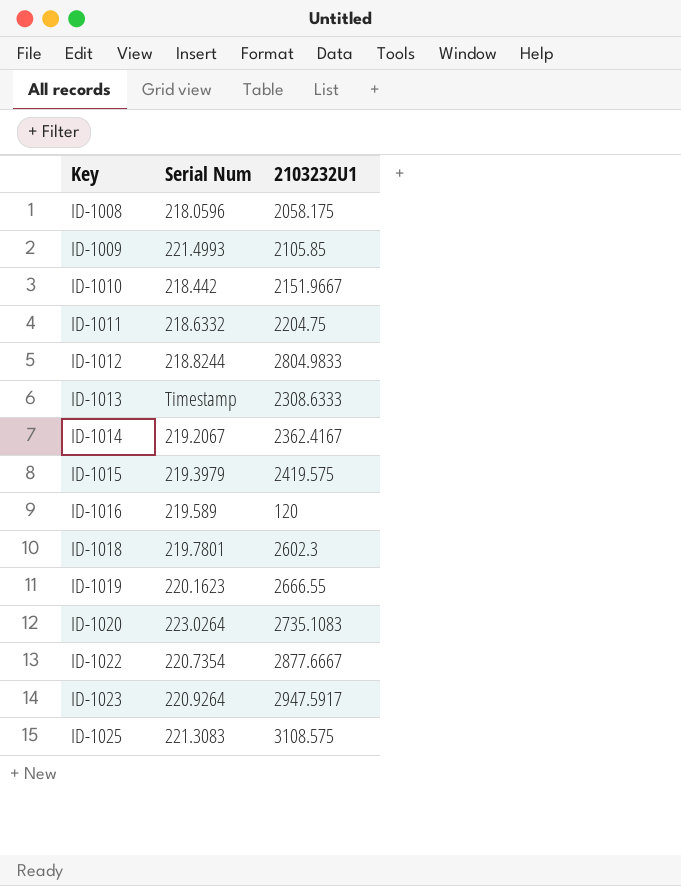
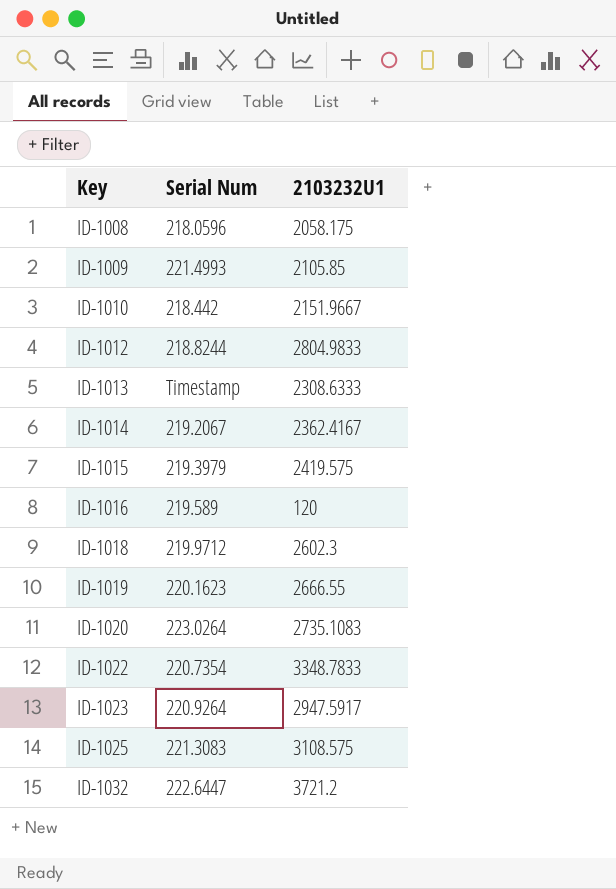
row ID-1011: 218.6332 | 2204.75 -> none
ID-1018 | Serial Num: 219.7801 -> 219.9712
ID-1022 | 2103232U1: 2877.6667 -> 3348.7833
row ID-1032: none -> 222.6447 | 3721.2

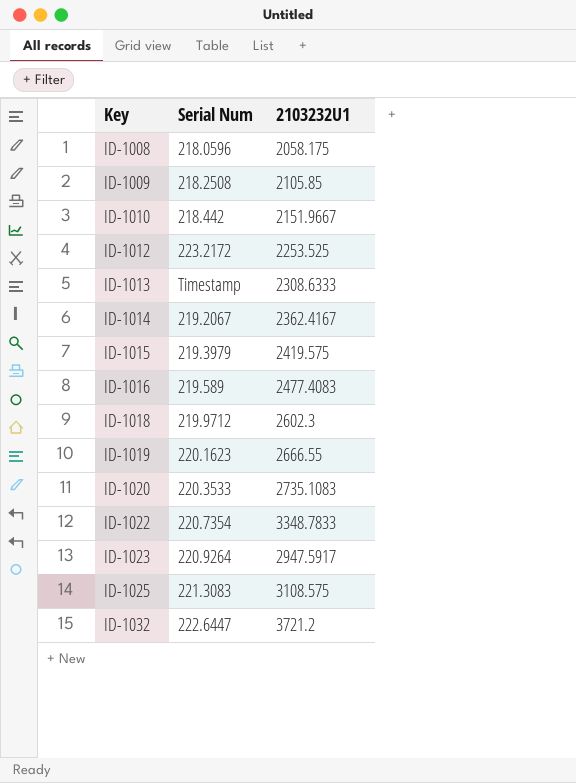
ID-1009 | Serial Num: 221.4993 -> 218.2508
ID-1012 | Serial Num: 218.8244 -> 223.2172
ID-1012 | 2103232U1: 2804.9833 -> 2253.525
ID-1016 | 2103232U1: 120 -> 2477.4083
ID-1020 | Serial Num: 223.0264 -> 220.3533

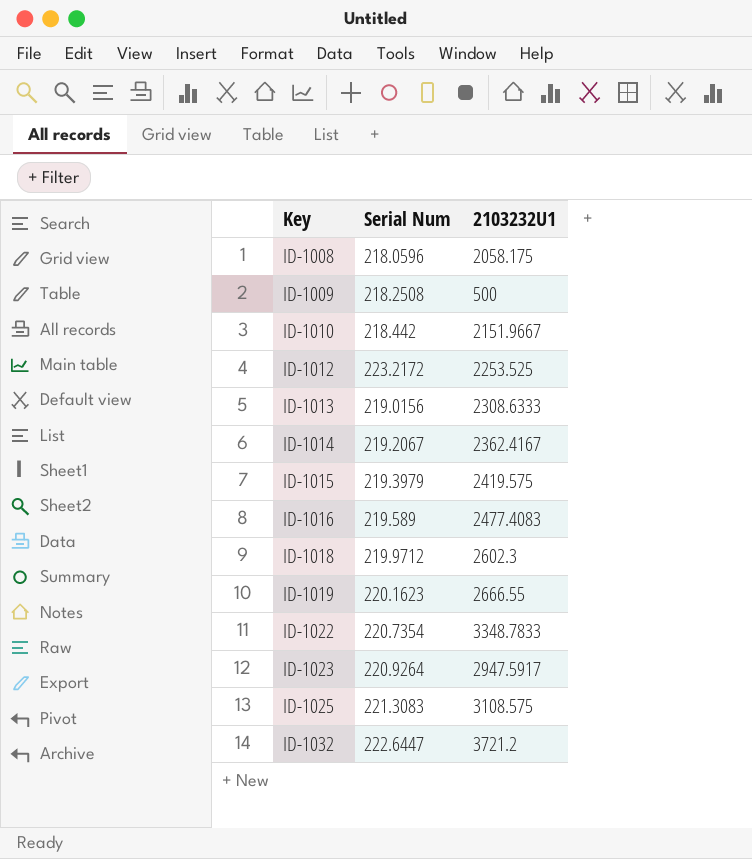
row ID-1020: 220.3533 | 2735.1083 -> none
ID-1009 | 2103232U1: 2105.85 -> 500
ID-1013 | Serial Num: Timestamp -> 219.0156

